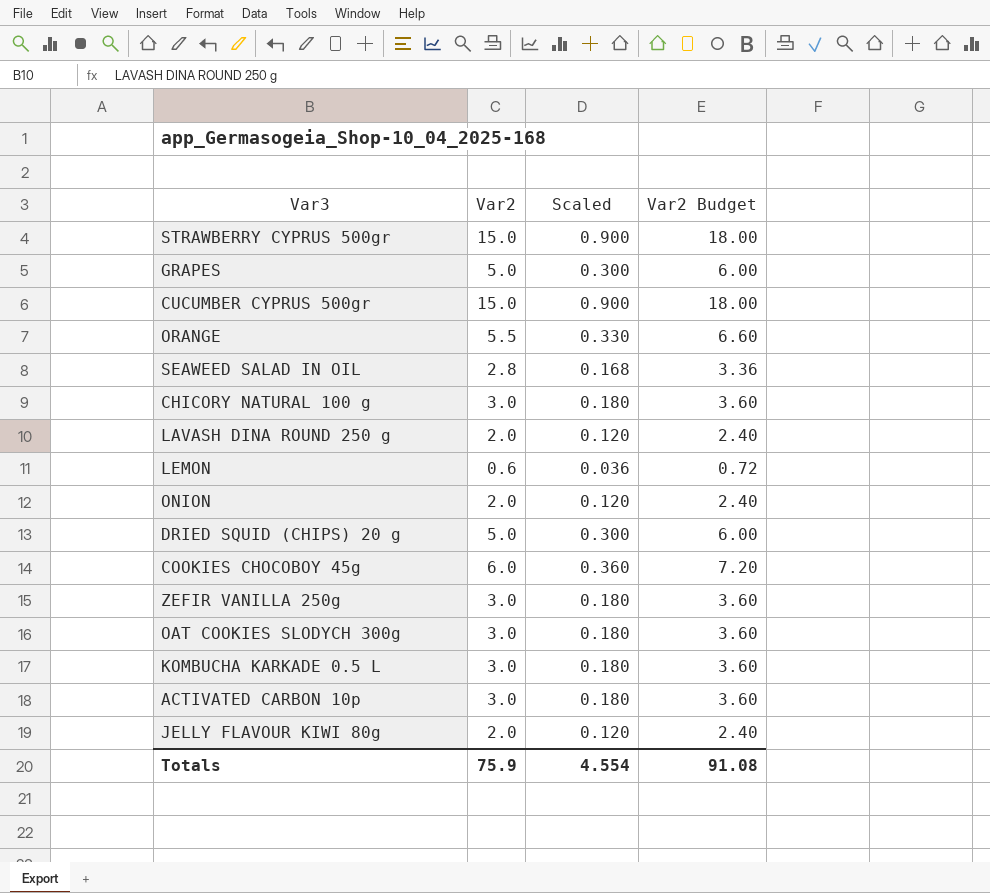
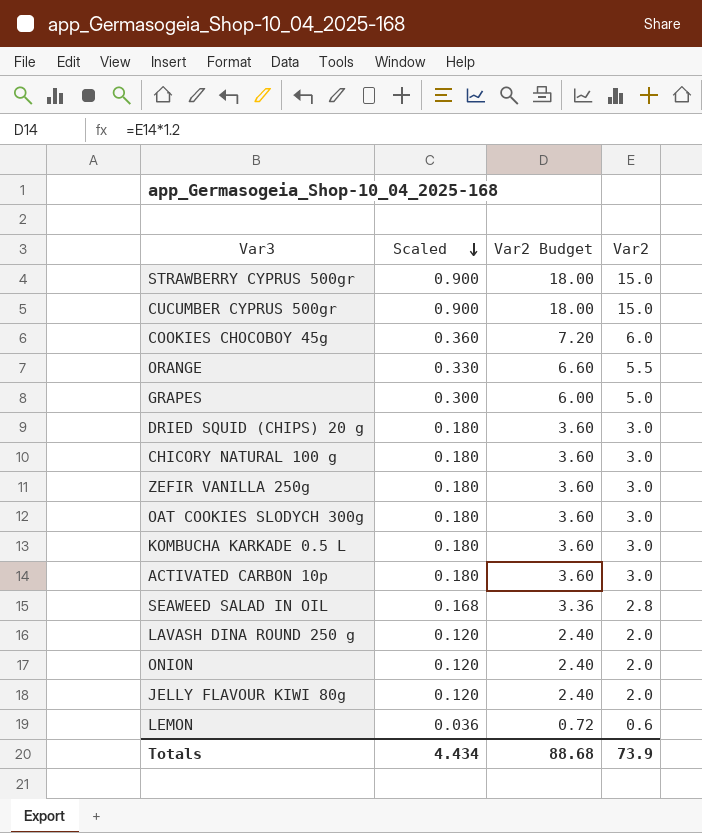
row order: none -> Scaled descending
column Var2 | position: 2 -> 4
DRIED SQUID (CHIPS) 20 g | Scaled: 0.300 -> 0.180
DRIED SQUID (CHIPS) 20 g | Var2 Budget: 6.00 -> 3.60
DRIED SQUID (CHIPS) 20 g | Var2: 5.0 -> 3.0
Totals | Scaled: 4.554 -> 4.434
Totals | Var2 Budget: 91.08 -> 88.68
Totals | Var2: 75.9 -> 73.9

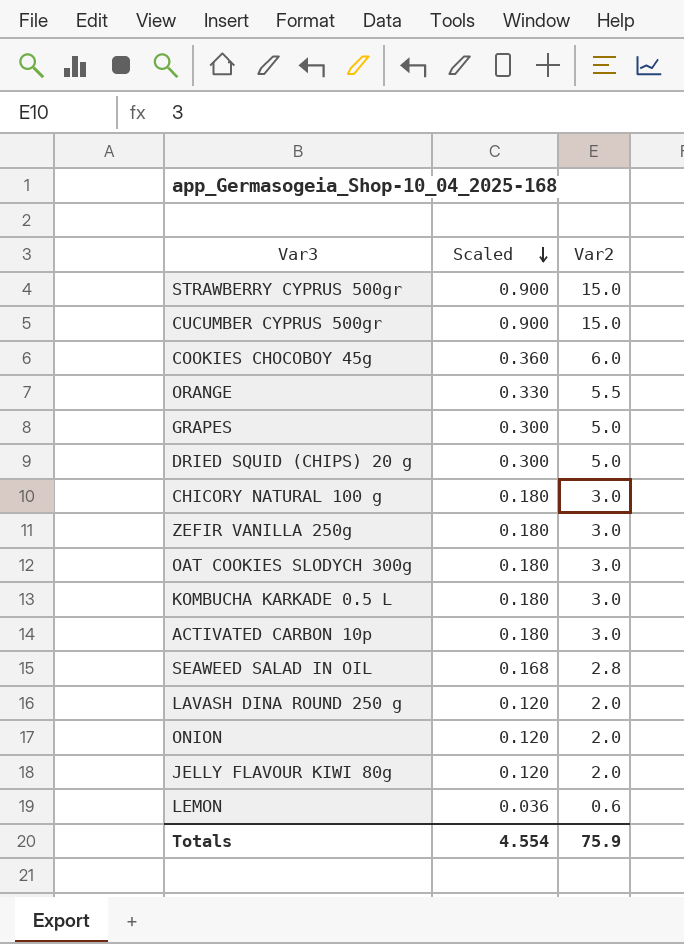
column Var2 Budget | formula: [Var2] * 1.2 -> none
DRIED SQUID (CHIPS) 20 g | Scaled: 0.180 -> 0.300
DRIED SQUID (CHIPS) 20 g | Var2: 3.0 -> 5.0
Totals | Scaled: 4.434 -> 4.554
Totals | Var2: 73.9 -> 75.9

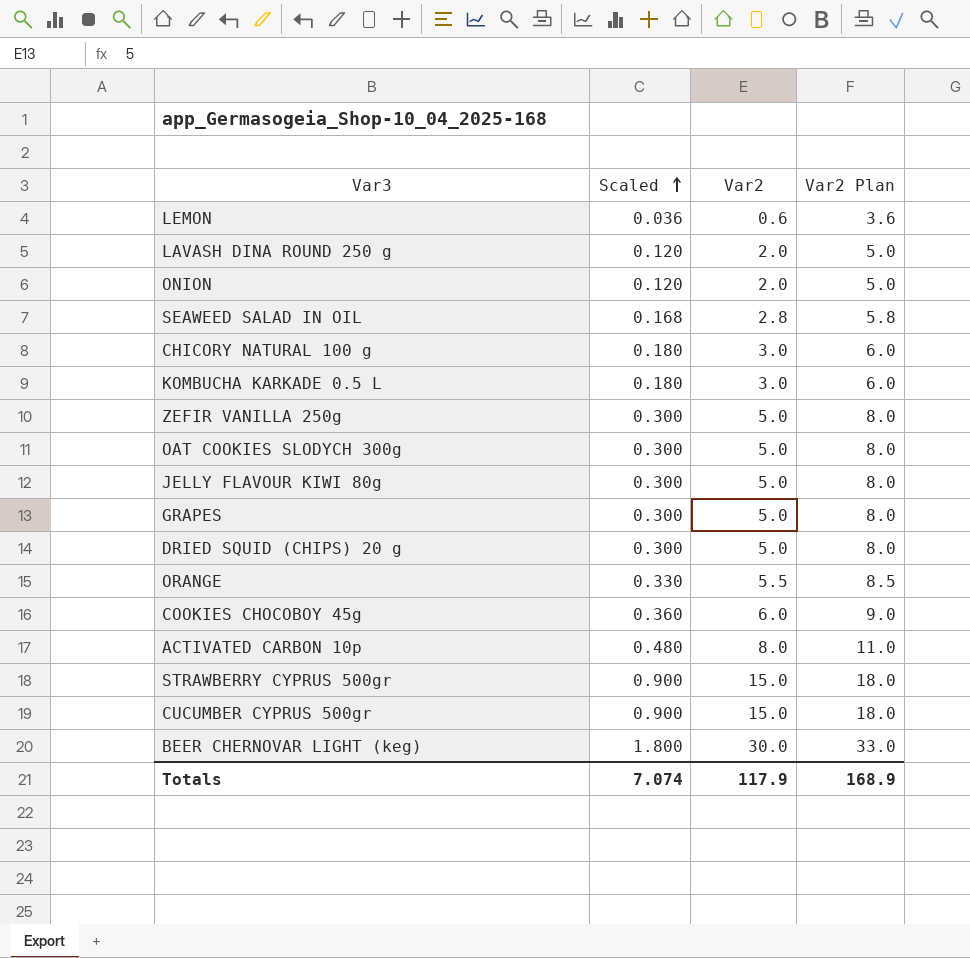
row order: Scaled descending -> Scaled ascending
column Var2 Plan | formula: none -> [Var2] + 3
ZEFIR VANILLA 250g | Scaled: 0.180 -> 0.300
ZEFIR VANILLA 250g | Var2: 3.0 -> 5.0
OAT COOKIES SLODYCH 300g | Scaled: 0.180 -> 0.300
OAT COOKIES SLODYCH 300g | Var2: 3.0 -> 5.0
JELLY FLAVOUR KIWI 80g | Scaled: 0.120 -> 0.300
JELLY FLAVOUR KIWI 80g | Var2: 2.0 -> 5.0
ACTIVATED CARBON 10p | Scaled: 0.180 -> 0.480
ACTIVATED CARBON 10p | Var2: 3.0 -> 8.0
row BEER CHERNOVAR LIGHT (keg): none -> 1.800 | 30.0 | 33.0
Totals | Scaled: 4.554 -> 7.074
Totals | Var2: 75.9 -> 117.9

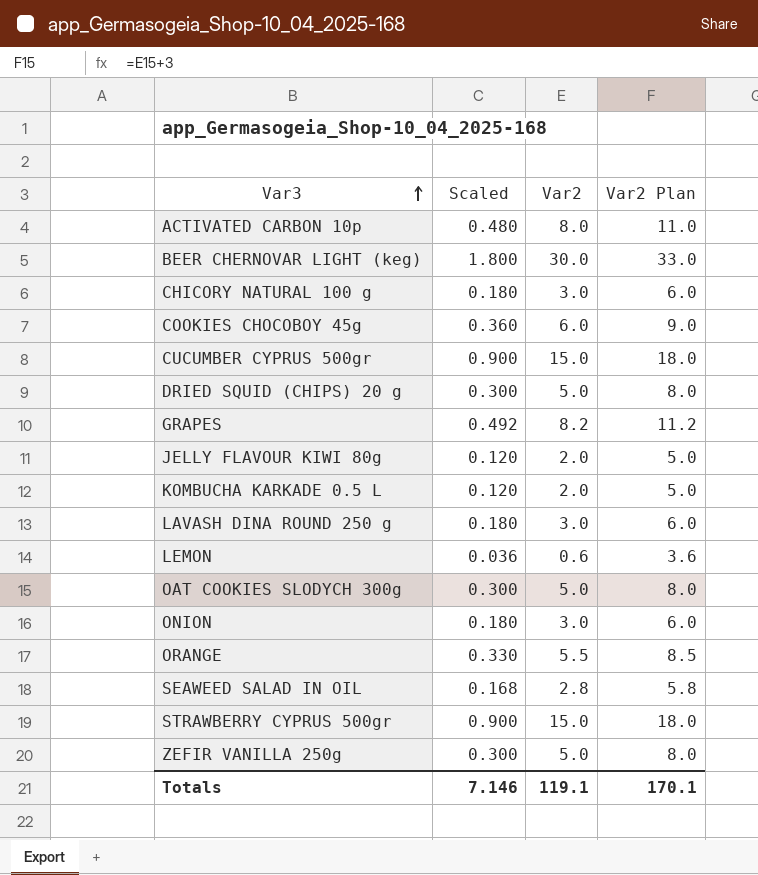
row order: Scaled ascending -> Var3 ascending
GRAPES | Scaled: 0.300 -> 0.492
GRAPES | Var2: 5.0 -> 8.2
GRAPES | Var2 Plan: 8.0 -> 11.2
JELLY FLAVOUR KIWI 80g | Scaled: 0.300 -> 0.120
JELLY FLAVOUR KIWI 80g | Var2: 5.0 -> 2.0
JELLY FLAVOUR KIWI 80g | Var2 Plan: 8.0 -> 5.0
KOMBUCHA KARKADE 0.5 L | Scaled: 0.180 -> 0.120
KOMBUCHA KARKADE 0.5 L | Var2: 3.0 -> 2.0
KOMBUCHA KARKADE 0.5 L | Var2 Plan: 6.0 -> 5.0
LAVASH DINA ROUND 250 g | Scaled: 0.120 -> 0.180
LAVASH DINA ROUND 250 g | Var2: 2.0 -> 3.0
LAVASH DINA ROUND 250 g | Var2 Plan: 5.0 -> 6.0
ONION | Scaled: 0.120 -> 0.180
ONION | Var2: 2.0 -> 3.0
ONION | Var2 Plan: 5.0 -> 6.0
Totals | Scaled: 7.074 -> 7.146
Totals | Var2: 117.9 -> 119.1
Totals | Var2 Plan: 168.9 -> 170.1

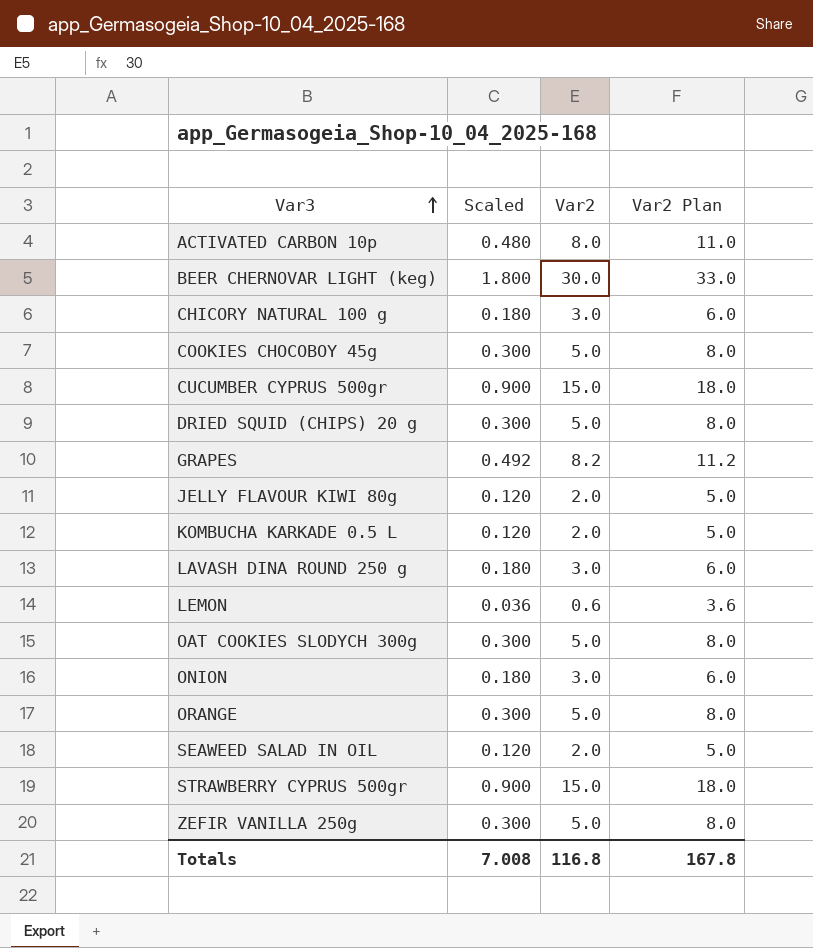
COOKIES CHOCOBOY 45g | Scaled: 0.360 -> 0.300
COOKIES CHOCOBOY 45g | Var2: 6.0 -> 5.0
COOKIES CHOCOBOY 45g | Var2 Plan: 9.0 -> 8.0
ORANGE | Scaled: 0.330 -> 0.300
ORANGE | Var2: 5.5 -> 5.0
ORANGE | Var2 Plan: 8.5 -> 8.0
SEAWEED SALAD IN OIL | Scaled: 0.168 -> 0.120
SEAWEED SALAD IN OIL | Var2: 2.8 -> 2.0
SEAWEED SALAD IN OIL | Var2 Plan: 5.8 -> 5.0
Totals | Scaled: 7.146 -> 7.008
Totals | Var2: 119.1 -> 116.8
Totals | Var2 Plan: 170.1 -> 167.8

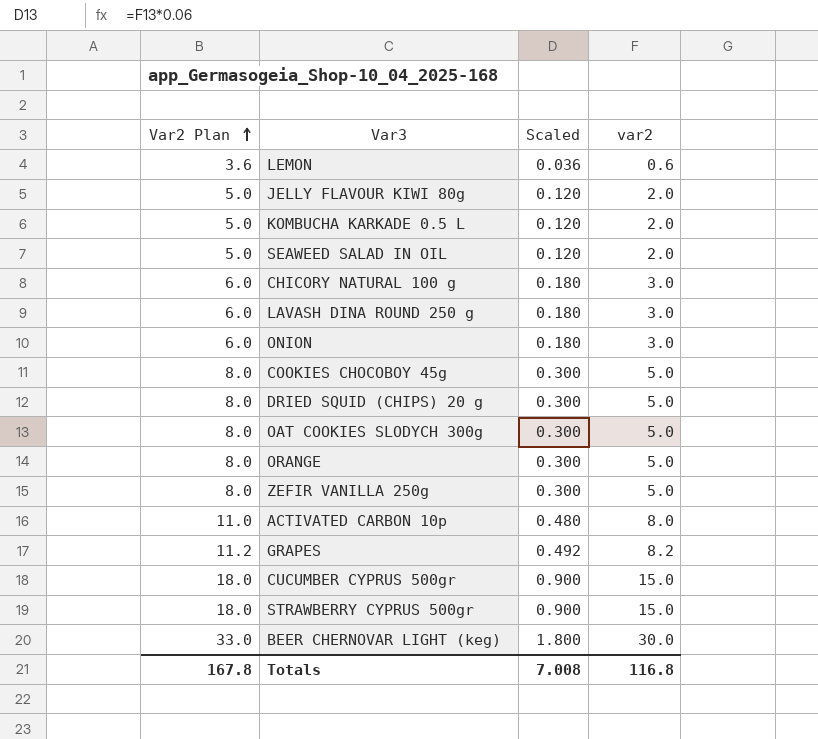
row order: Var3 ascending -> Var2 Plan ascending
column Var2 Plan | position: 4 -> 1
column name: Var2 -> var2

